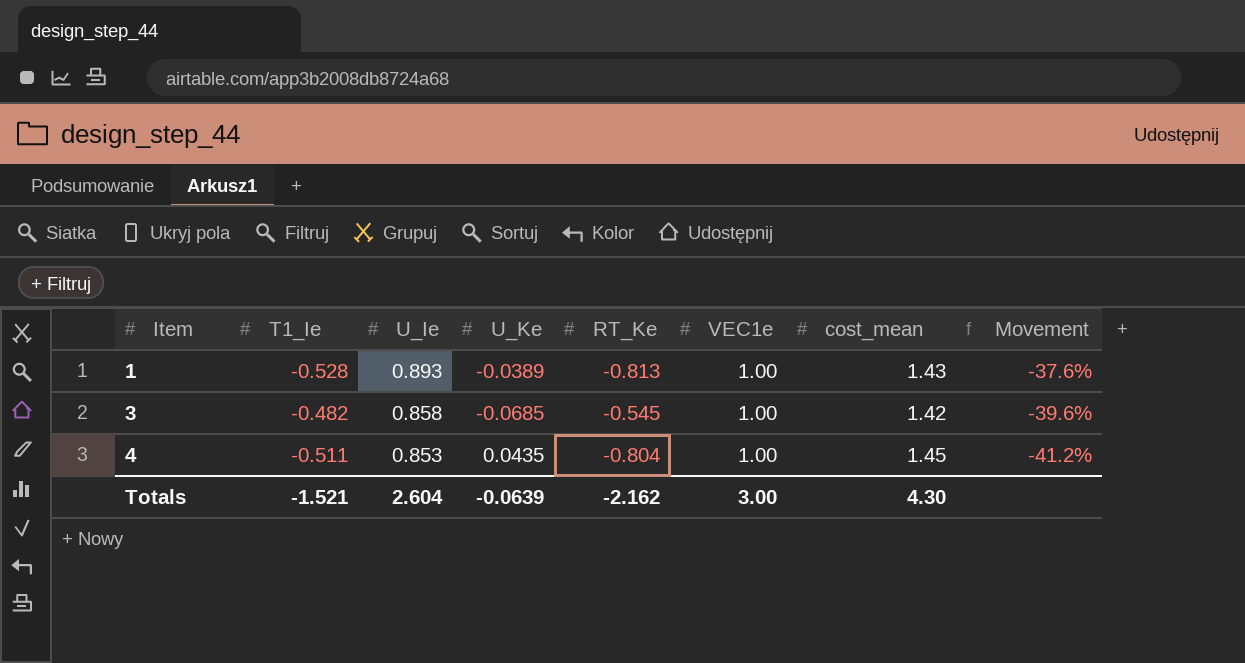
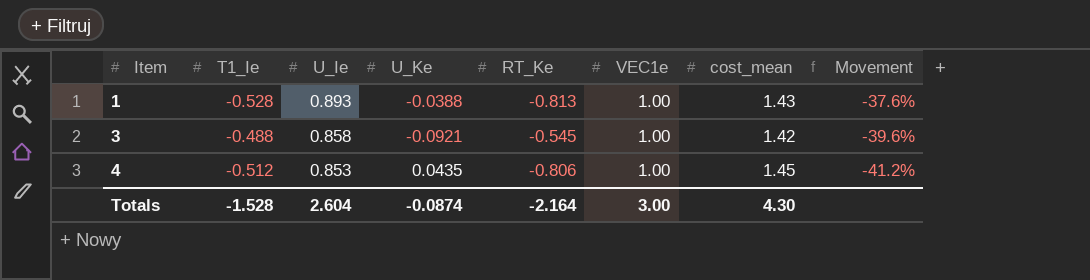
1 | U_Ke: -0.0389 -> -0.0388
3 | T1_Ie: -0.482 -> -0.488
3 | U_Ke: -0.0685 -> -0.0921
4 | T1_Ie: -0.511 -> -0.512
4 | RT_Ke: -0.804 -> -0.806
Totals | T1_Ie: -1.521 -> -1.528
Totals | U_Ke: -0.0639 -> -0.0874
Totals | RT_Ke: -2.162 -> -2.164

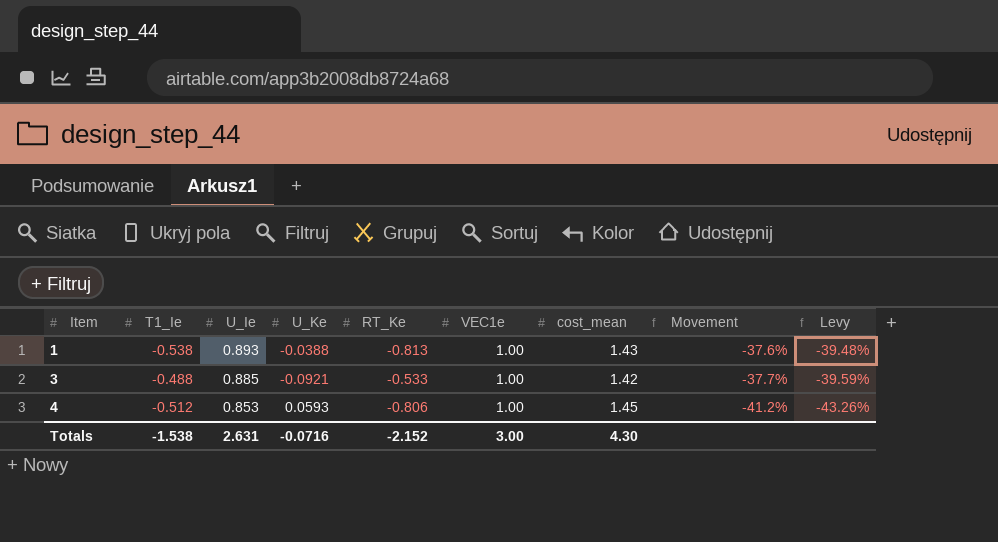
column Levy | formula: none -> [Movement] * 1.05
1 | T1_Ie: -0.528 -> -0.538
3 | U_Ie: 0.858 -> 0.885
3 | RT_Ke: -0.545 -> -0.533
3 | Movement: -39.6% -> -37.7%
4 | U_Ke: 0.0435 -> 0.0593
Totals | T1_Ie: -1.528 -> -1.538
Totals | U_Ie: 2.604 -> 2.631
Totals | U_Ke: -0.0874 -> -0.0716
Totals | RT_Ke: -2.164 -> -2.152

